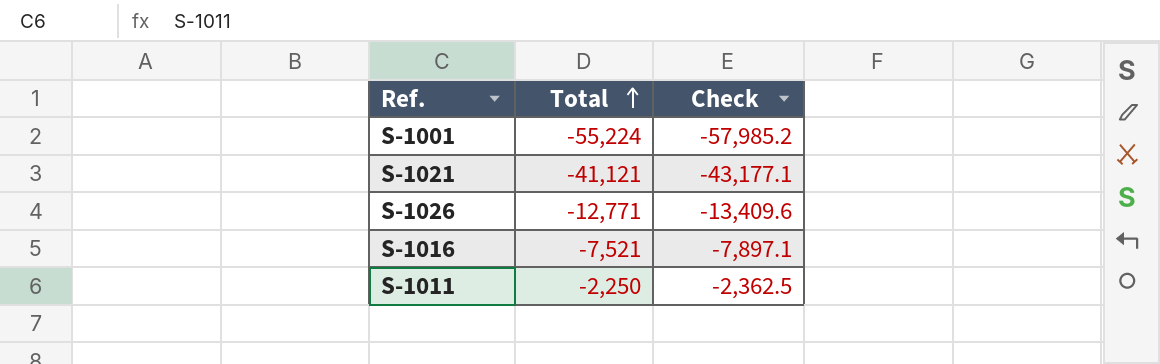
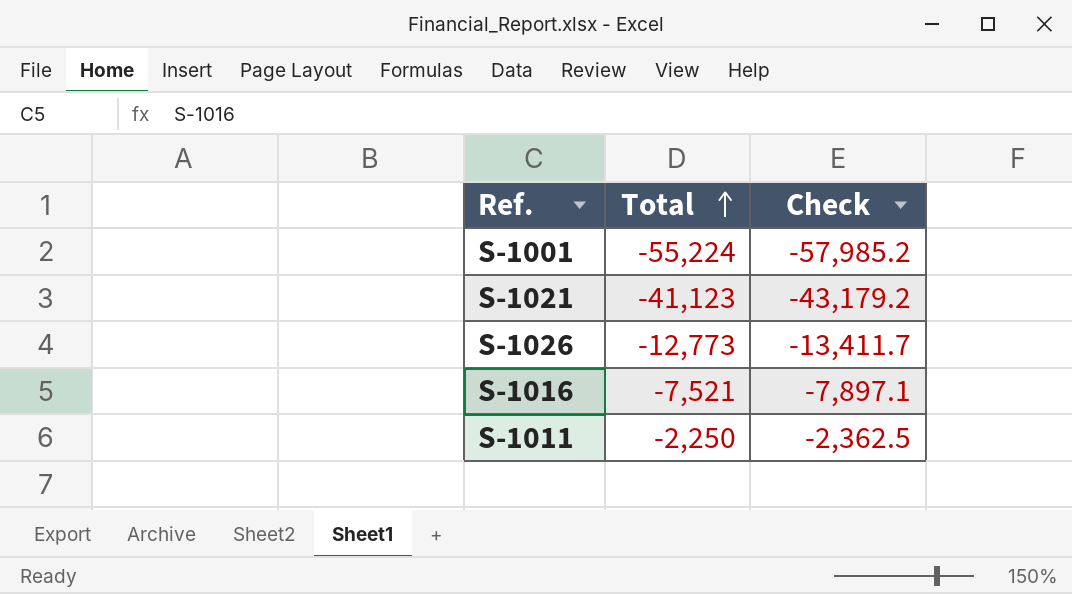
S-1021 | Total: -41,121 -> -41,123
S-1021 | Check: -43,177.1 -> -43,179.2
S-1026 | Total: -12,771 -> -12,773
S-1026 | Check: -13,409.6 -> -13,411.7

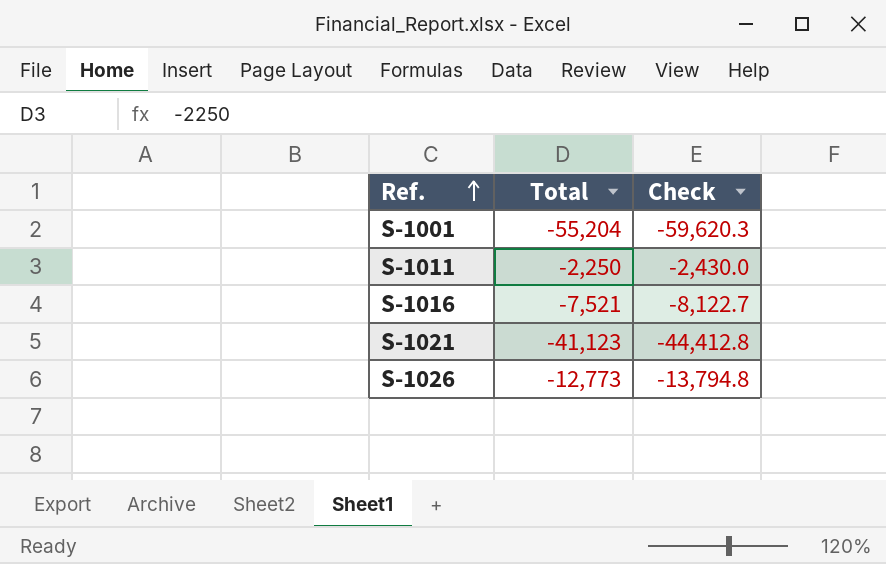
row order: Total ascending -> Ref. ascending
column Check | formula: [Total] * 1.05 -> [Total] * 1.08
S-1001 | Total: -55,224 -> -55,204

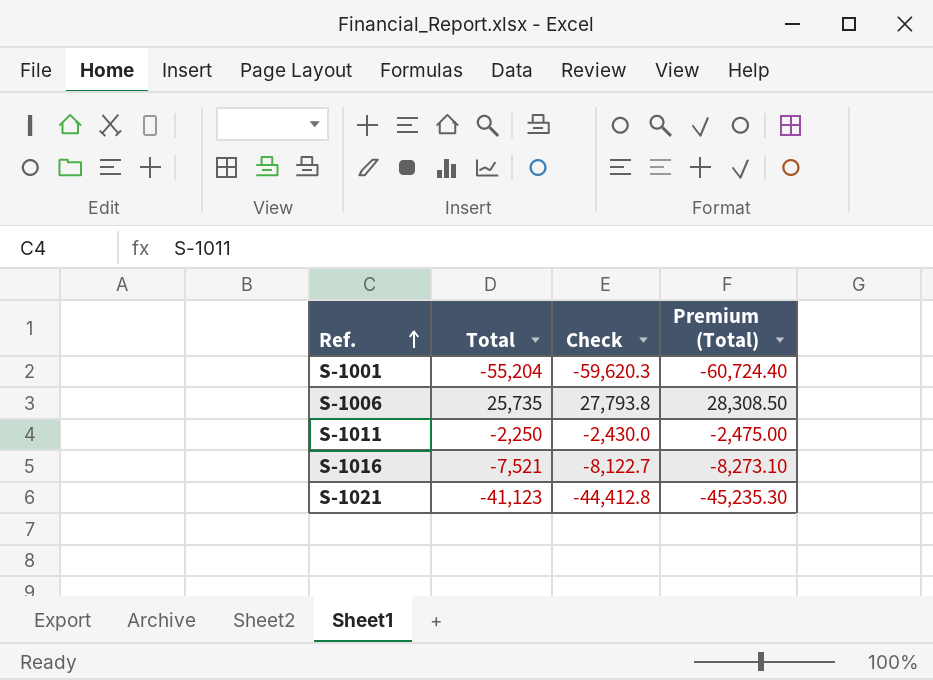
column Premium (Total) | formula: none -> [Total] * 1.1
row S-1026: -12,773 | -13,794.8 -> none
row S-1006: none -> 25,735 | 27,793.8 | 28,308.50

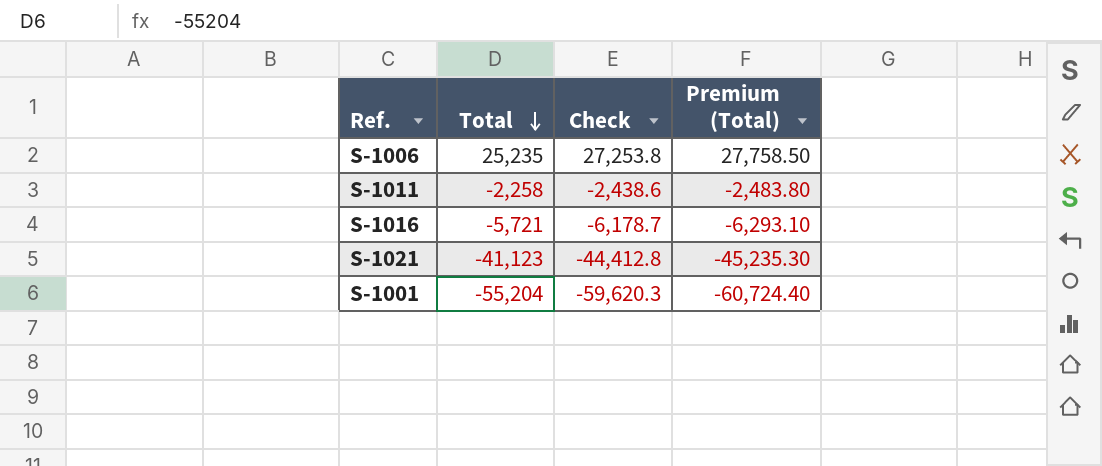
row order: Ref. ascending -> Total descending
S-1006 | Total: 25,735 -> 25,235
S-1006 | Check: 27,793.8 -> 27,253.8
S-1006 | Premium (Total): 28,308.50 -> 27,758.50
S-1011 | Total: -2,250 -> -2,258
S-1011 | Check: -2,430.0 -> -2,438.6
S-1011 | Premium (Total): -2,475.00 -> -2,483.80
S-1016 | Total: -7,521 -> -5,721
S-1016 | Check: -8,122.7 -> -6,178.7
S-1016 | Premium (Total): -8,273.10 -> -6,293.10

